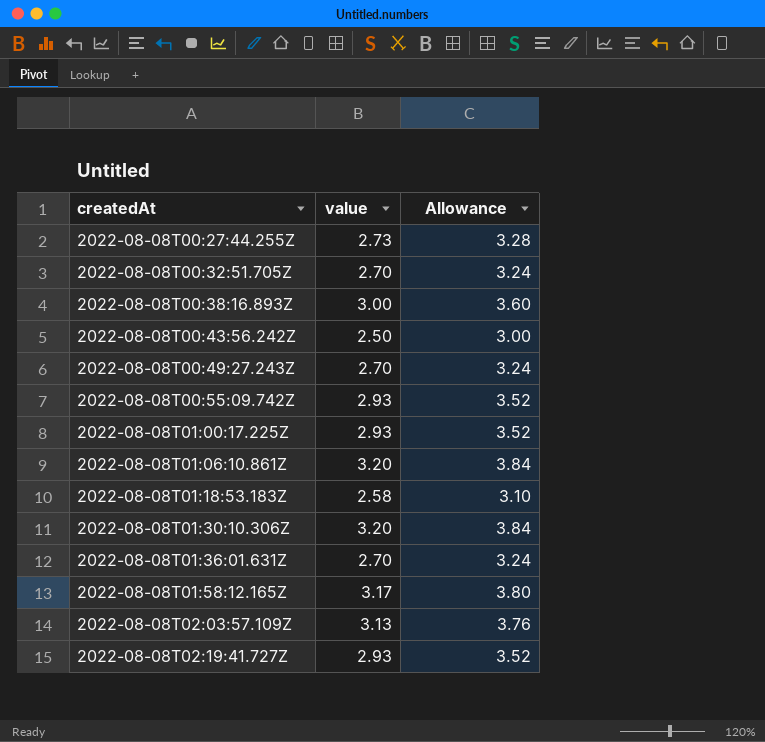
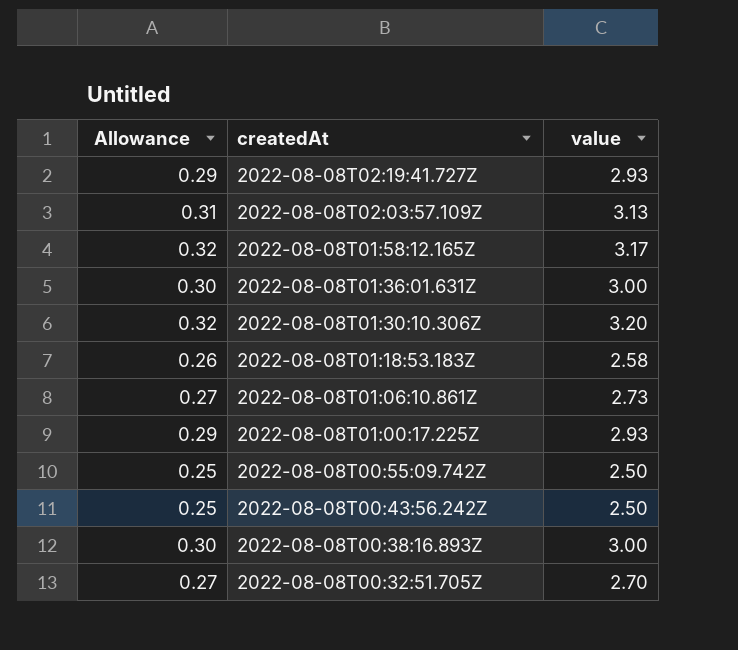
row order: createdAt ascending -> createdAt descending
column Allowance | formula: [value] * 1.2 -> [value] * 0.1
column Allowance | position: 3 -> 1
row 2022-08-08T00:27:44.255Z: 2.73 | 3.28 -> none
row 2022-08-08T00:49:27.243Z: 2.70 | 3.24 -> none
2022-08-08T01:36:01.631Z | value: 2.70 -> 3.00
2022-08-08T01:06:10.861Z | value: 3.20 -> 2.73
2022-08-08T00:55:09.742Z | value: 2.93 -> 2.50

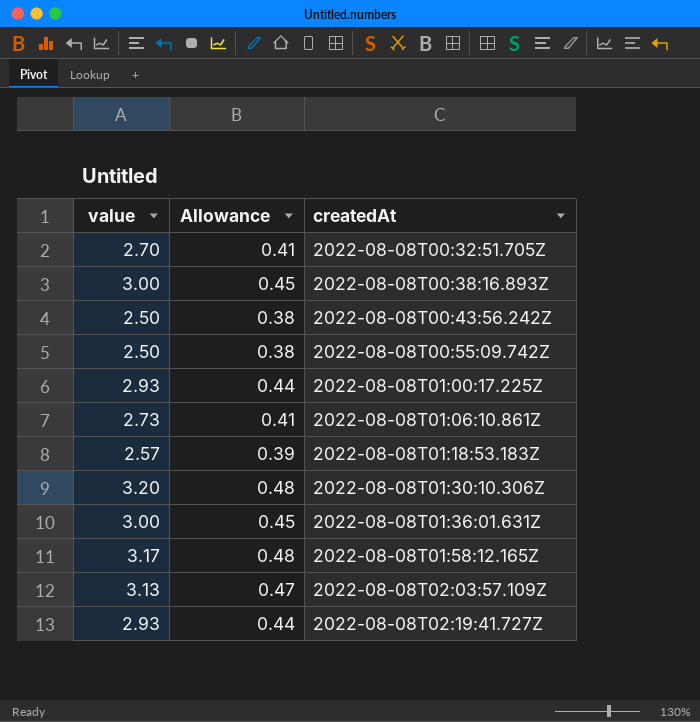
row order: createdAt descending -> createdAt ascending
column value | position: 3 -> 1
column Allowance | formula: [value] * 0.1 -> [value] * 0.15
2022-08-08T01:18:53.183Z | value: 2.58 -> 2.57

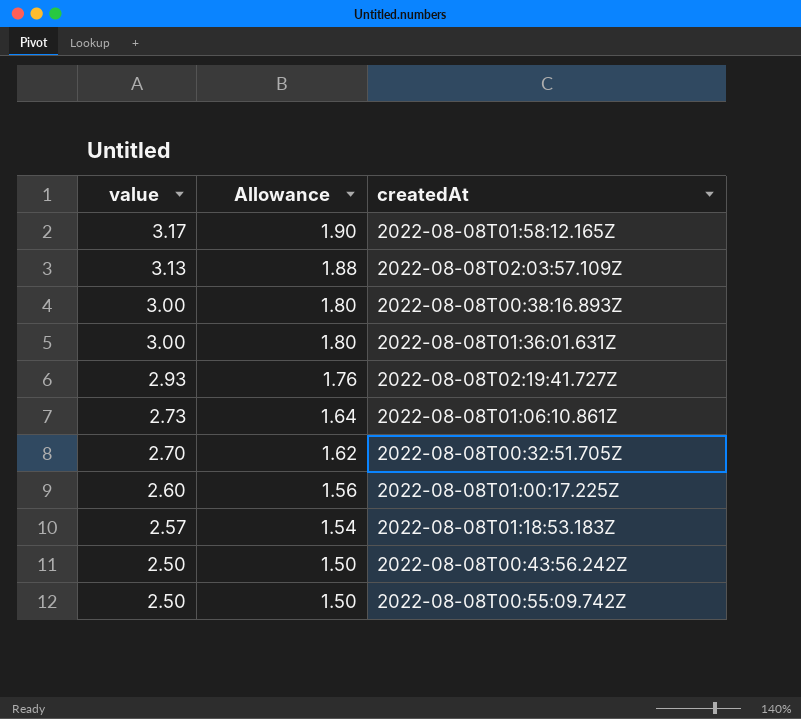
row order: createdAt ascending -> value descending
column Allowance | formula: [value] * 0.15 -> [value] * 0.6
row 2022-08-08T01:30:10.306Z: 3.20 | 0.48 -> none
2022-08-08T01:00:17.225Z | value: 2.93 -> 2.60

